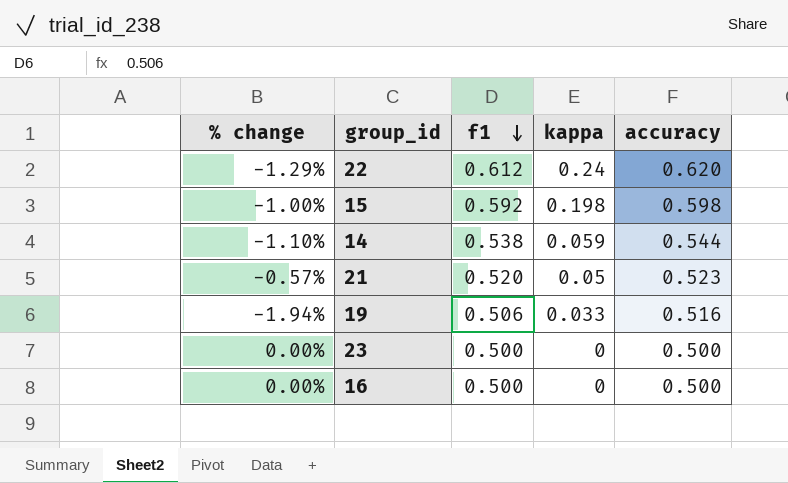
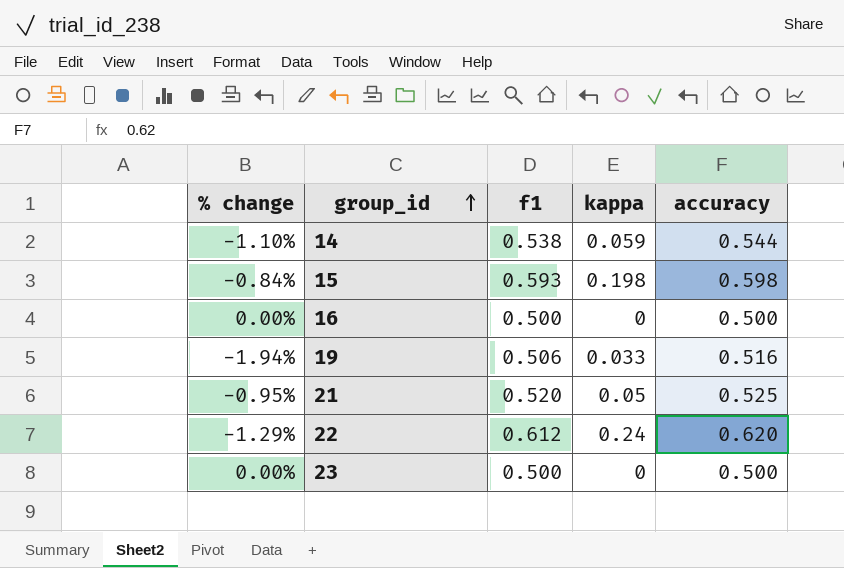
row order: f1 descending -> group_id ascending
15 | % change: -1.00% -> -0.84%
15 | f1: 0.592 -> 0.593
21 | % change: -0.57% -> -0.95%
21 | accuracy: 0.523 -> 0.525

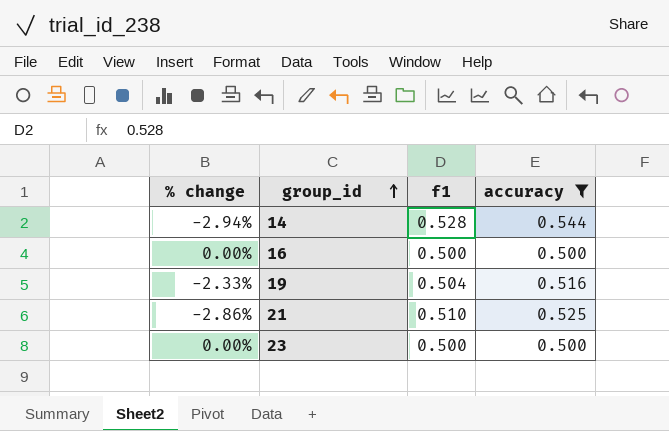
filter: none -> accuracy <= 0.544
column kappa | position: 4 -> none
14 | % change: -1.10% -> -2.94%
14 | f1: 0.538 -> 0.528
19 | % change: -1.94% -> -2.33%
19 | f1: 0.506 -> 0.504
21 | % change: -0.95% -> -2.86%
21 | f1: 0.520 -> 0.510

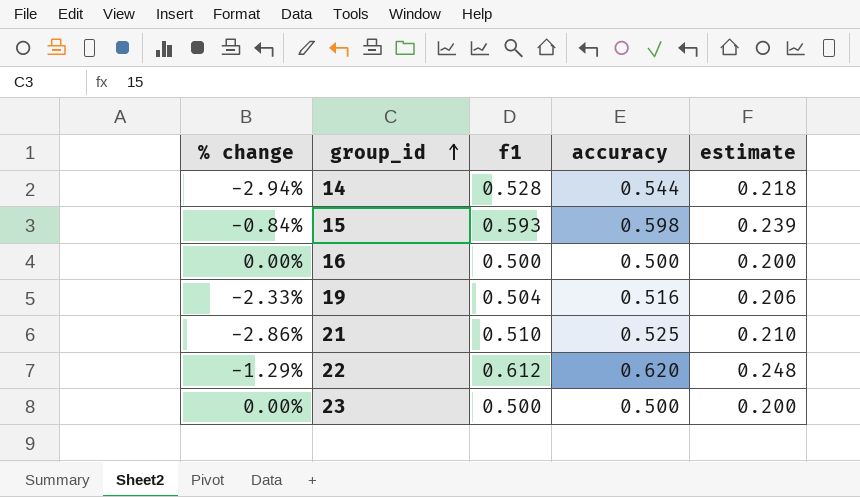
filter: accuracy <= 0.544 -> none
column estimate | formula: none -> [accuracy] * 0.4

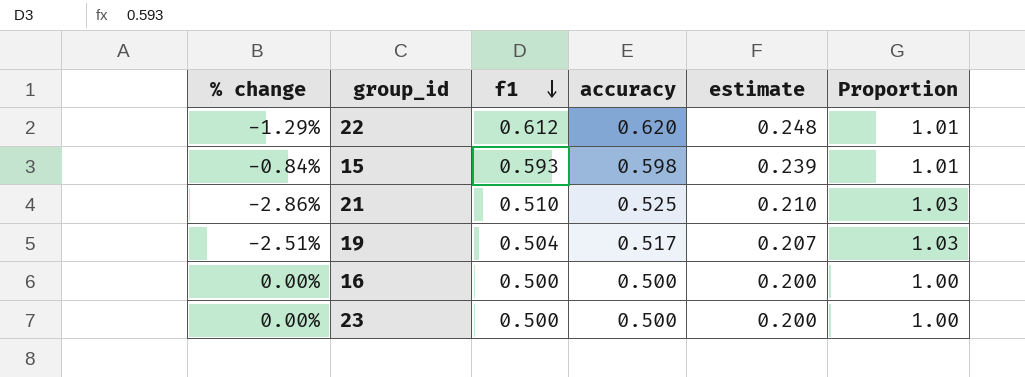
row order: group_id ascending -> f1 descending
column Proportion | formula: none -> [accuracy] / [f1]
row 14: -2.94% | 0.528 | 0.544 | 0.218 -> none
19 | % change: -2.33% -> -2.51%
19 | accuracy: 0.516 -> 0.517
19 | estimate: 0.206 -> 0.207

